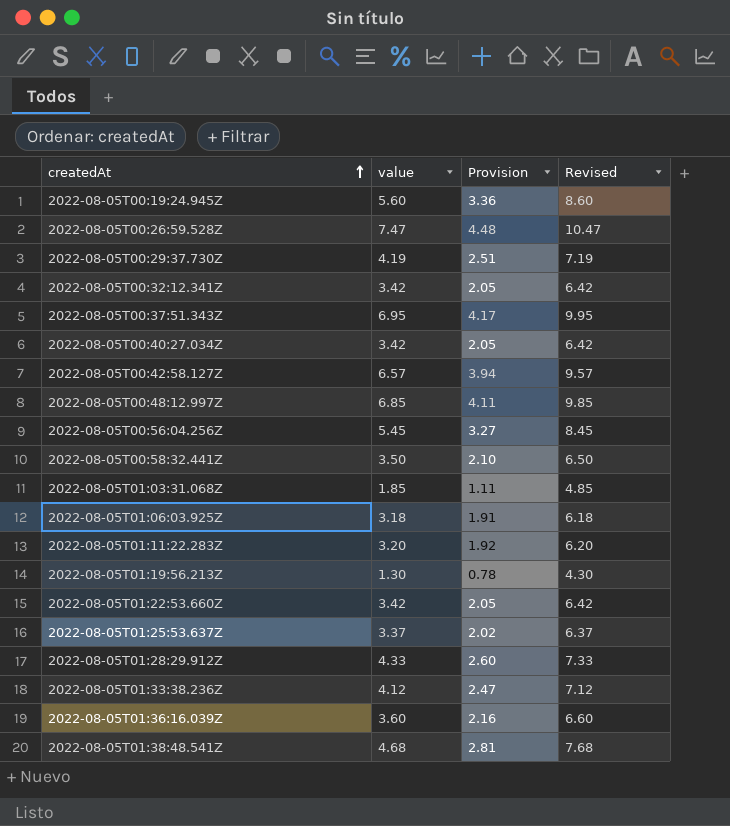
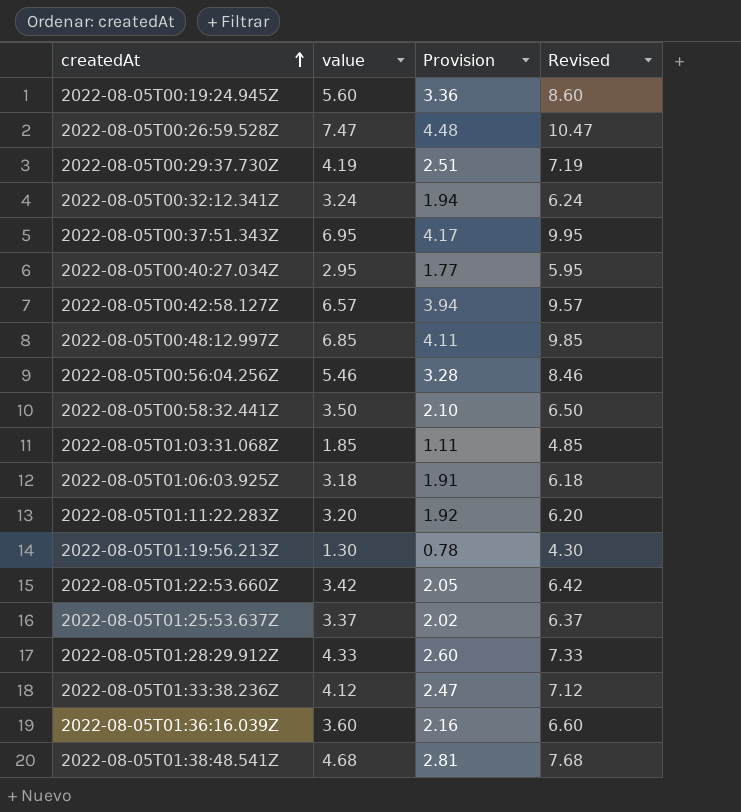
2022-08-05T00:32:12.341Z | value: 3.42 -> 3.24
2022-08-05T00:32:12.341Z | Provision: 2.05 -> 1.94
2022-08-05T00:32:12.341Z | Revised: 6.42 -> 6.24
2022-08-05T00:40:27.034Z | value: 3.42 -> 2.95
2022-08-05T00:40:27.034Z | Provision: 2.05 -> 1.77
2022-08-05T00:40:27.034Z | Revised: 6.42 -> 5.95
2022-08-05T00:56:04.256Z | value: 5.45 -> 5.46
2022-08-05T00:56:04.256Z | Provision: 3.27 -> 3.28
2022-08-05T00:56:04.256Z | Revised: 8.45 -> 8.46

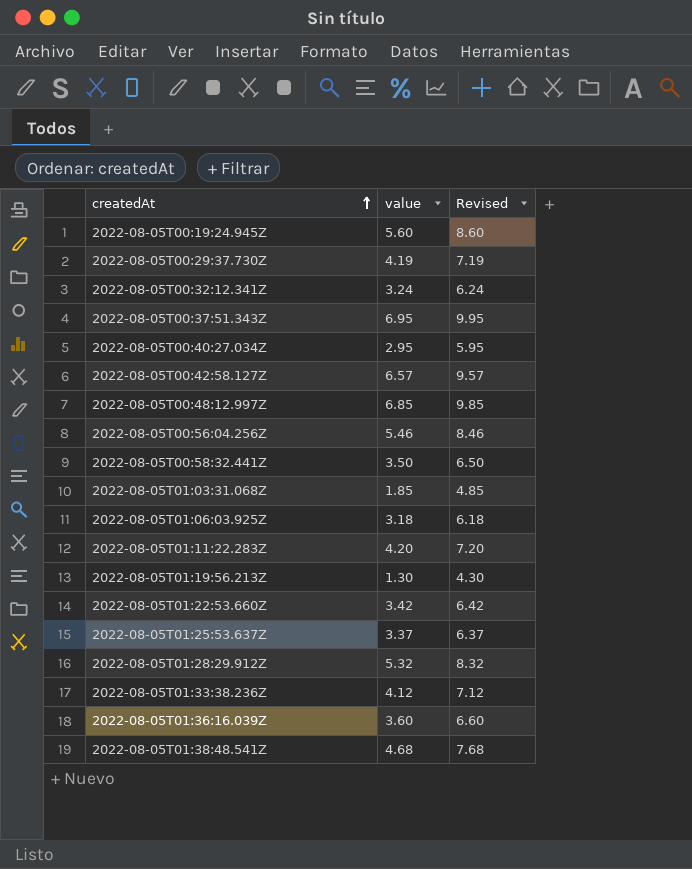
column Provision | formula: [value] * 0.6 -> none
row 2022-08-05T00:26:59.528Z: 7.47 | 4.48 | 10.47 -> none
2022-08-05T01:11:22.283Z | value: 3.20 -> 4.20
2022-08-05T01:11:22.283Z | Revised: 6.20 -> 7.20
2022-08-05T01:28:29.912Z | value: 4.33 -> 5.32
2022-08-05T01:28:29.912Z | Revised: 7.33 -> 8.32

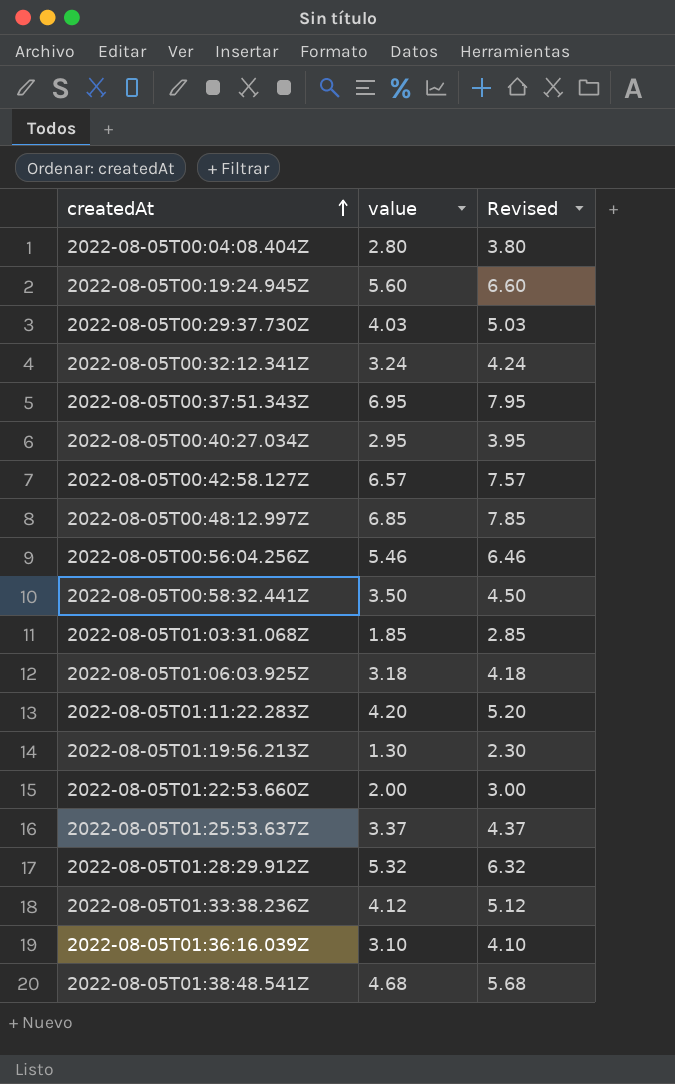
column Revised | formula: [value] + 3 -> [value] + 1
row 2022-08-05T00:04:08.404Z: none -> 2.80 | 3.80
2022-08-05T00:29:37.730Z | value: 4.19 -> 4.03
2022-08-05T01:22:53.660Z | value: 3.42 -> 2.00
2022-08-05T01:36:16.039Z | value: 3.60 -> 3.10

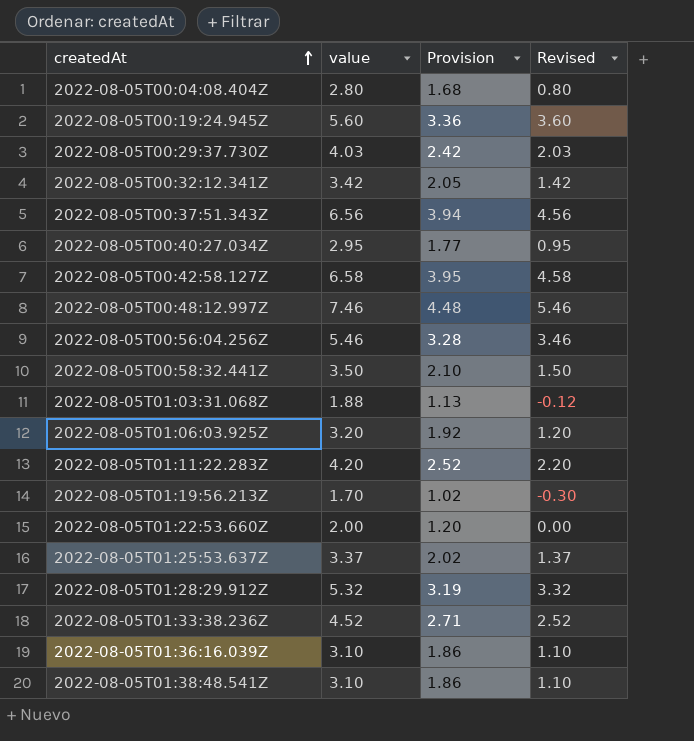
column Provision | formula: none -> [value] * 0.6
column Revised | formula: [value] + 1 -> [value] - 2
2022-08-05T00:32:12.341Z | value: 3.24 -> 3.42
2022-08-05T00:37:51.343Z | value: 6.95 -> 6.56
2022-08-05T00:42:58.127Z | value: 6.57 -> 6.58
2022-08-05T00:48:12.997Z | value: 6.85 -> 7.46
2022-08-05T01:03:31.068Z | value: 1.85 -> 1.88
2022-08-05T01:06:03.925Z | value: 3.18 -> 3.20
2022-08-05T01:19:56.213Z | value: 1.30 -> 1.70
2022-08-05T01:33:38.236Z | value: 4.12 -> 4.52
2022-08-05T01:38:48.541Z | value: 4.68 -> 3.10

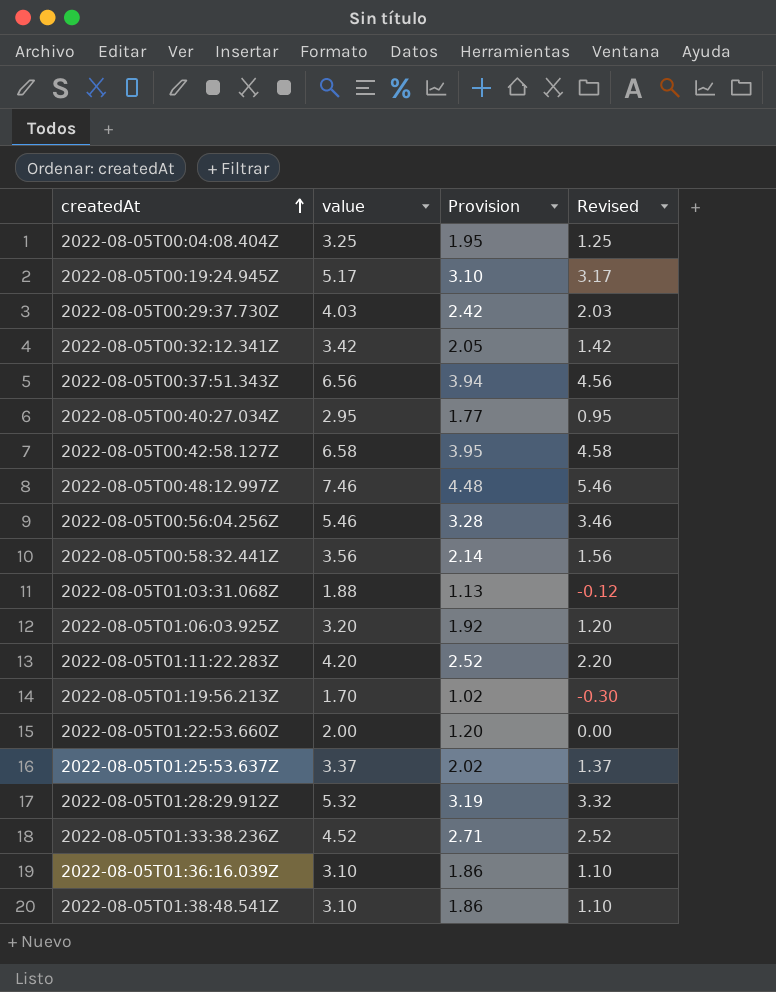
2022-08-05T00:04:08.404Z | value: 2.80 -> 3.25
2022-08-05T00:04:08.404Z | Provision: 1.68 -> 1.95
2022-08-05T00:04:08.404Z | Revised: 0.80 -> 1.25
2022-08-05T00:19:24.945Z | value: 5.60 -> 5.17
2022-08-05T00:19:24.945Z | Provision: 3.36 -> 3.10
2022-08-05T00:19:24.945Z | Revised: 3.60 -> 3.17
2022-08-05T00:58:32.441Z | value: 3.50 -> 3.56
2022-08-05T00:58:32.441Z | Provision: 2.10 -> 2.14
2022-08-05T00:58:32.441Z | Revised: 1.50 -> 1.56

